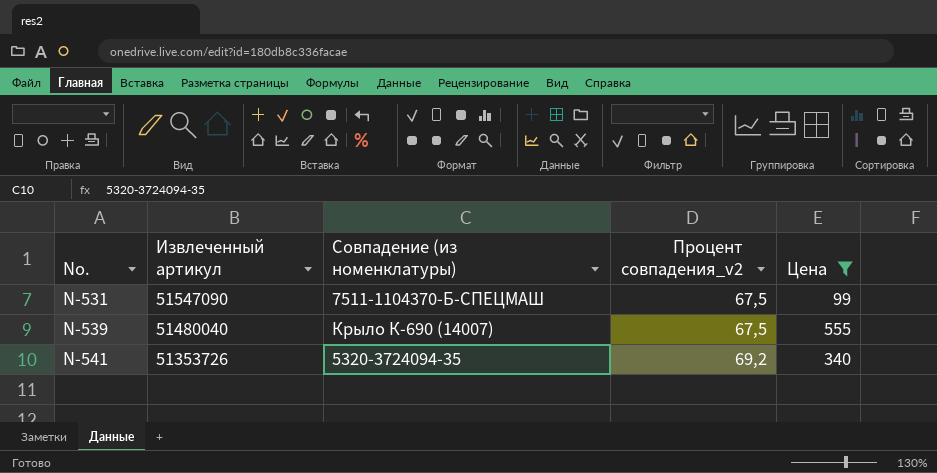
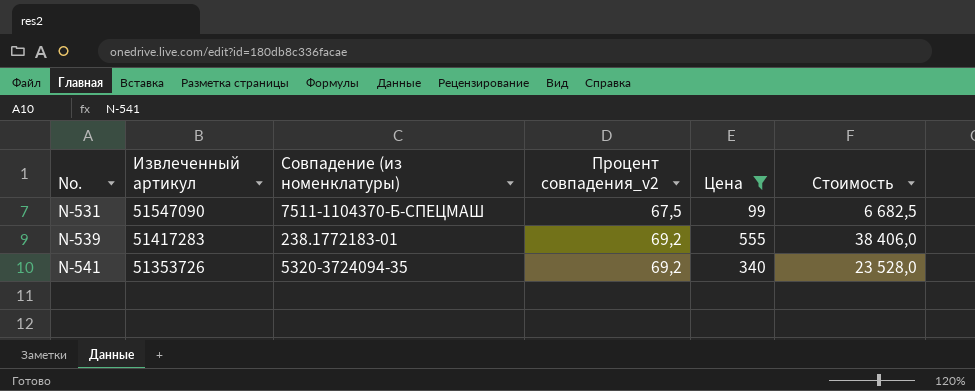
column Стоимость | formula: none -> [Процент совпадения_v2] * [Цена]
N-539 | Извлеченный артикул: 51480040 -> 51417283
N-539 | Совпадение (из номенклатуры): Крыло К-690 (14007) -> 238.1772183-01
N-539 | Процент совпадения_v2: 67,5 -> 69,2

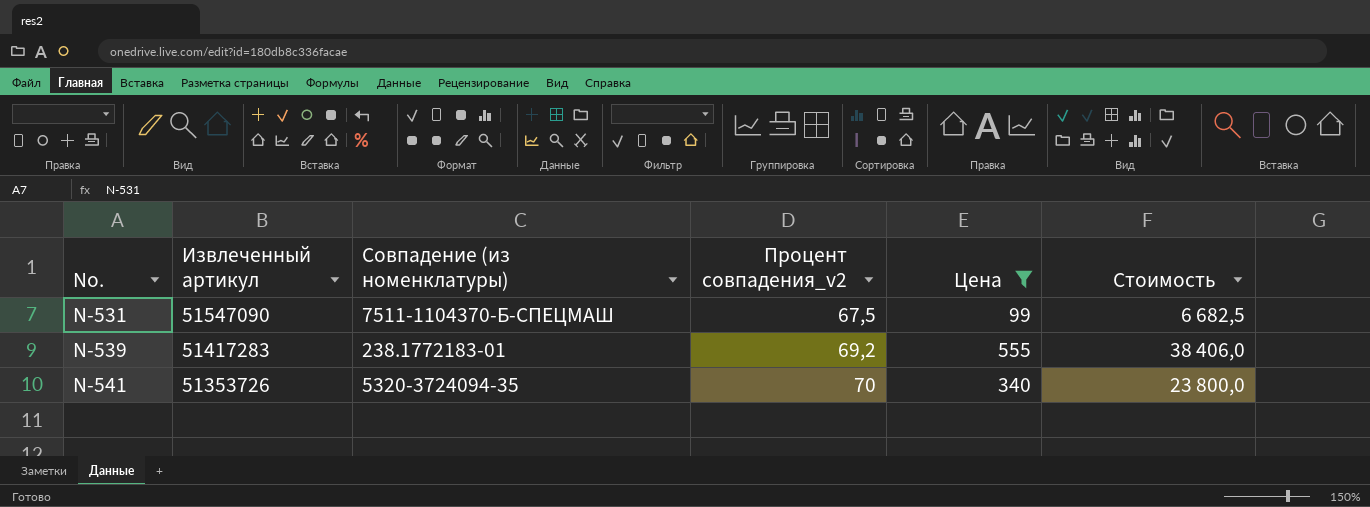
N-541 | Процент совпадения_v2: 69,2 -> 70
N-541 | Стоимость: 23 528,0 -> 23 800,0

